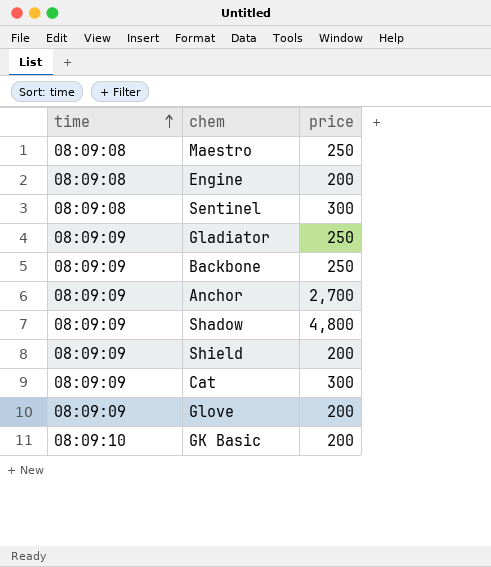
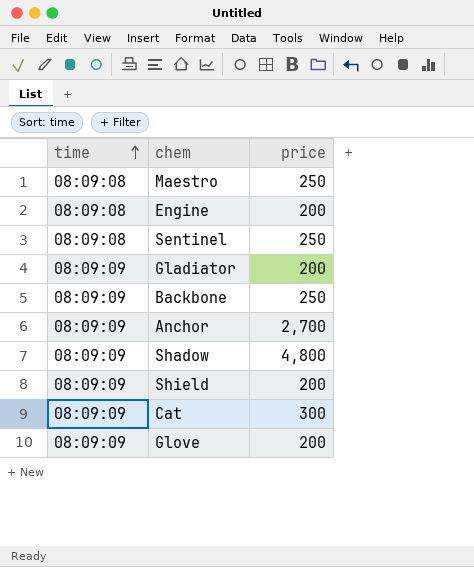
row GK Basic: 08:09:10 | 200 -> none
Sentinel | price: 300 -> 250
Gladiator | price: 250 -> 200

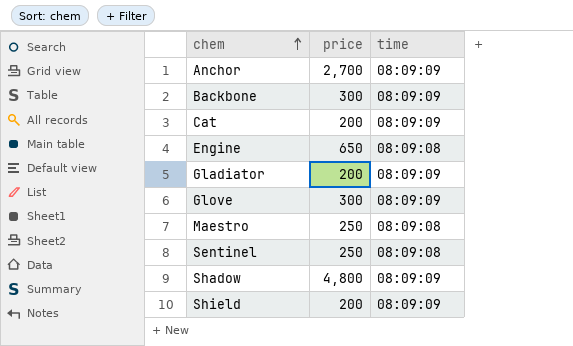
row order: time ascending -> chem ascending
column time | position: 1 -> 3
Backbone | price: 250 -> 300
Cat | price: 300 -> 200
Engine | price: 200 -> 650
Glove | price: 200 -> 300

